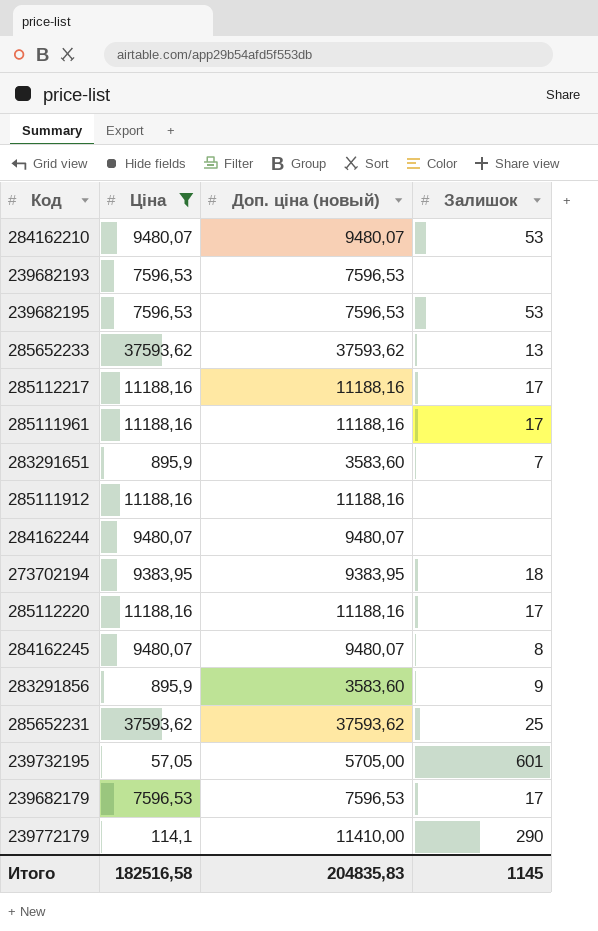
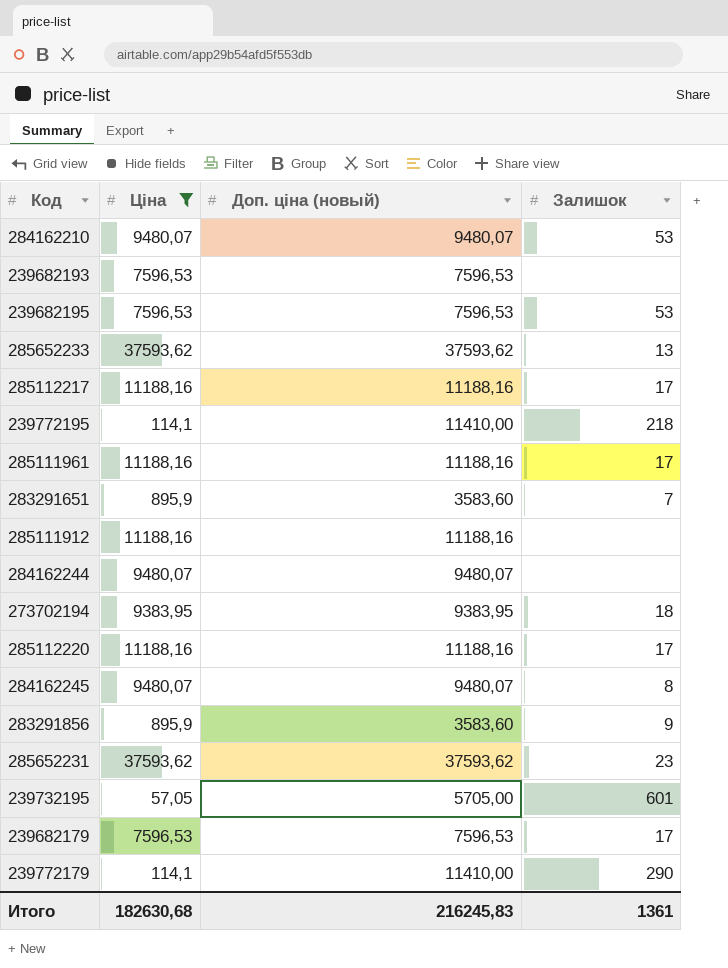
row 239772195: none -> 114,1 | 11410,00 | 218
285652231 | Залишок: 25 -> 23
Итого | Ціна: 182516,58 -> 182630,68
Итого | Доп. ціна (новый): 204835,83 -> 216245,83
Итого | Залишок: 1145 -> 1361

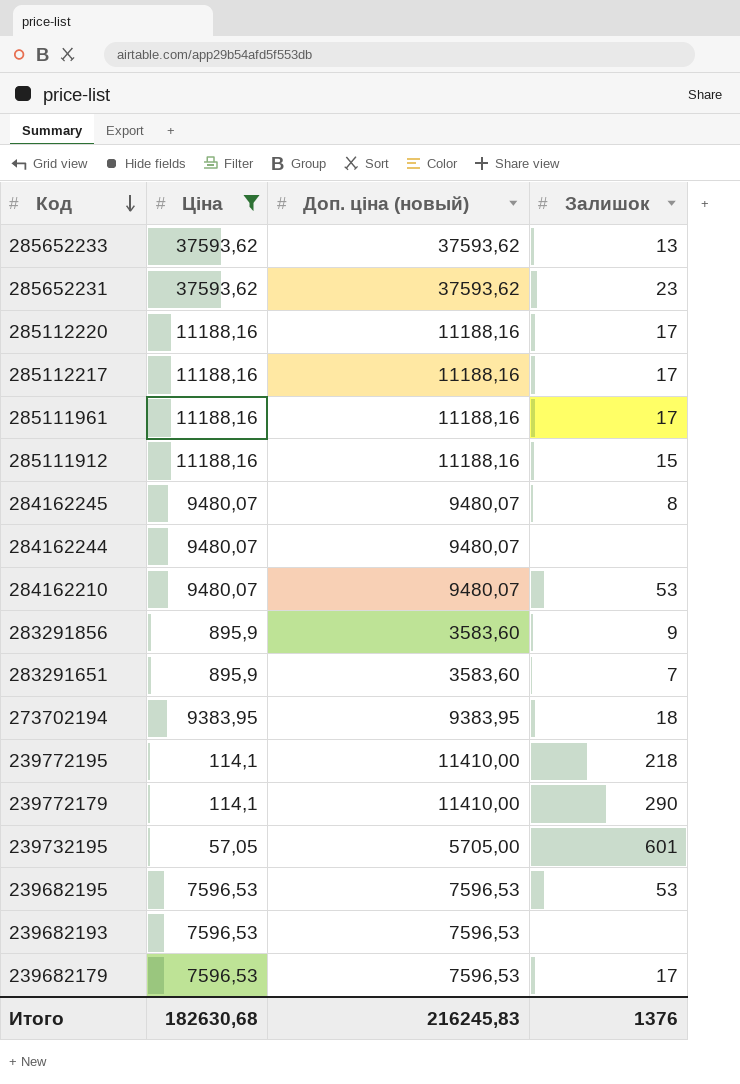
row order: none -> Код descending
285111912 | Залишок: none -> 15
Итого | Залишок: 1361 -> 1376

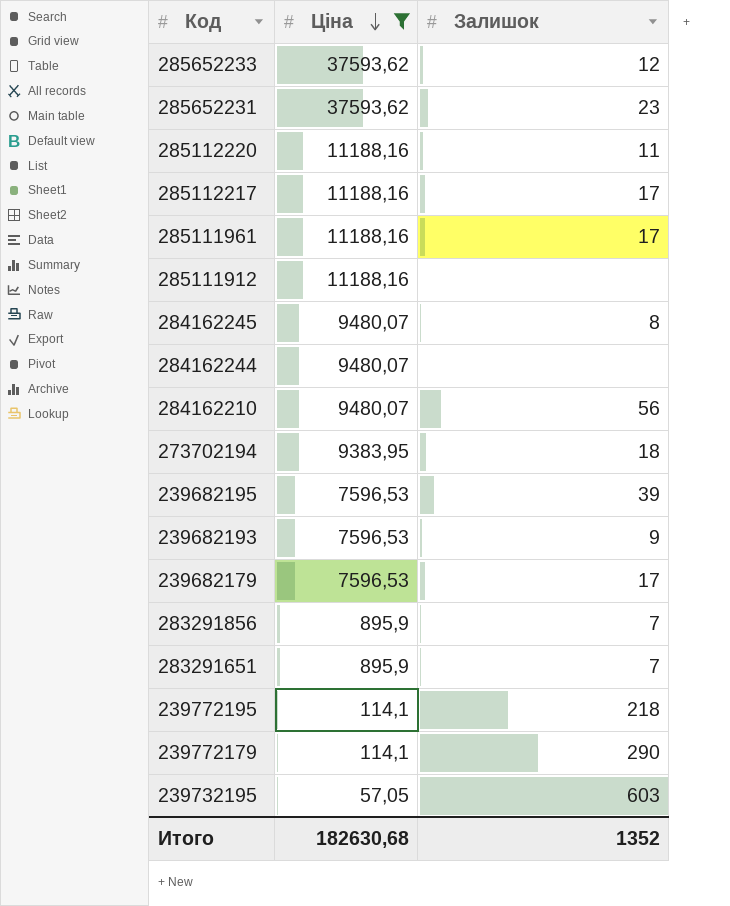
row order: Код descending -> Ціна descending
column Доп. ціна (новый) | position: 3 -> none
285652233 | Залишок: 13 -> 12
285112220 | Залишок: 17 -> 11
285111912 | Залишок: 15 -> none
284162210 | Залишок: 53 -> 56
239682195 | Залишок: 53 -> 39
239682193 | Залишок: none -> 9
283291856 | Залишок: 9 -> 7
239732195 | Залишок: 601 -> 603
Итого | Залишок: 1376 -> 1352

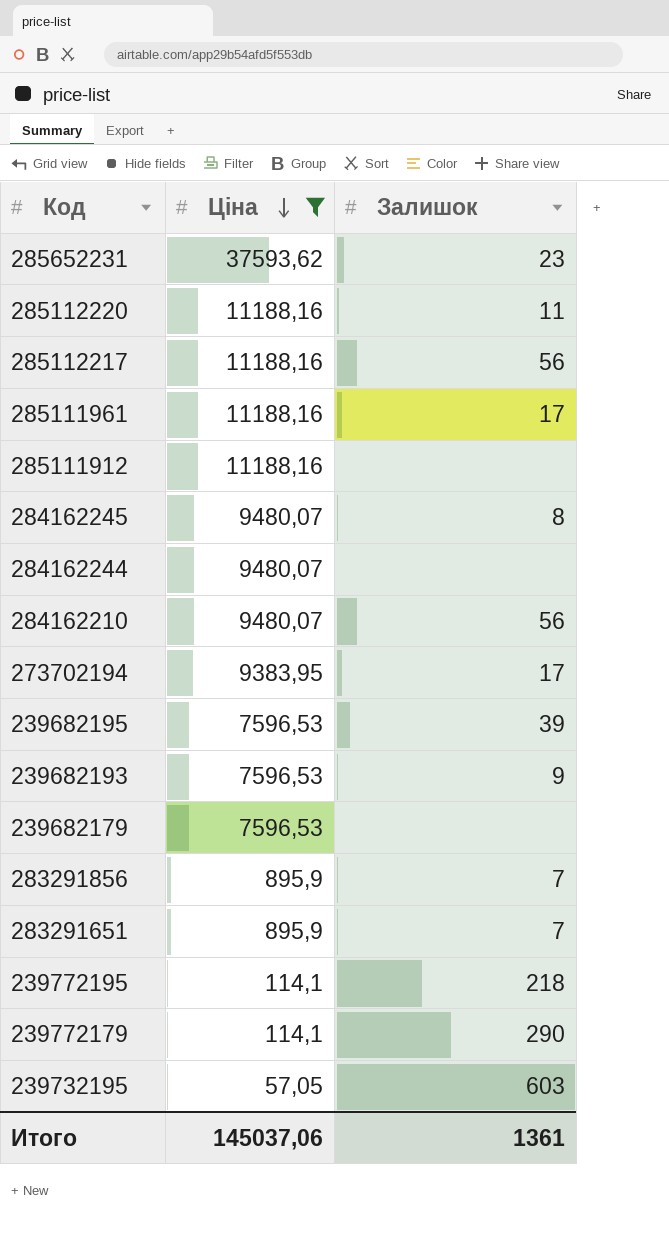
row 285652233: 37593,62 | 12 -> none
285112217 | Залишок: 17 -> 56
273702194 | Залишок: 18 -> 17
239682179 | Залишок: 17 -> none
Итого | Ціна: 182630,68 -> 145037,06
Итого | Залишок: 1352 -> 1361

